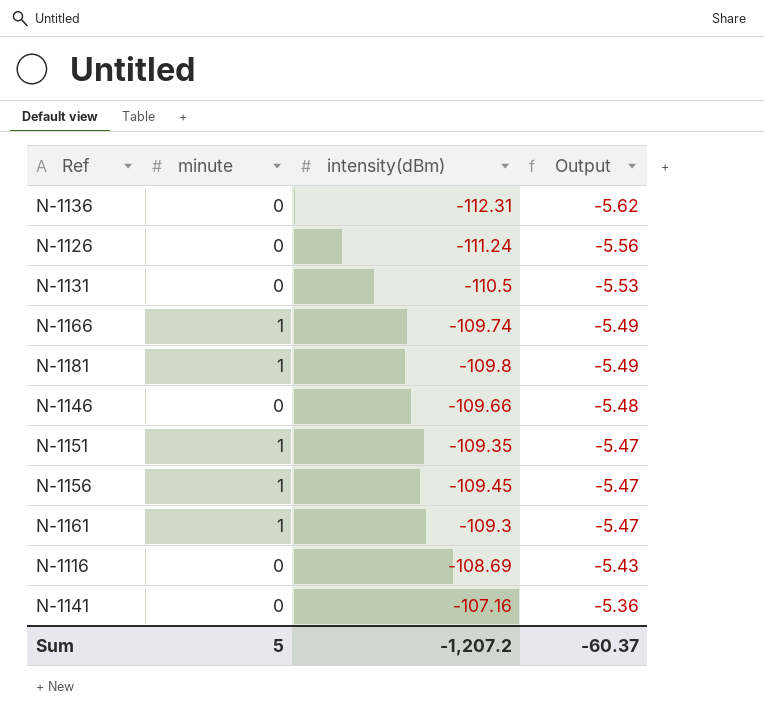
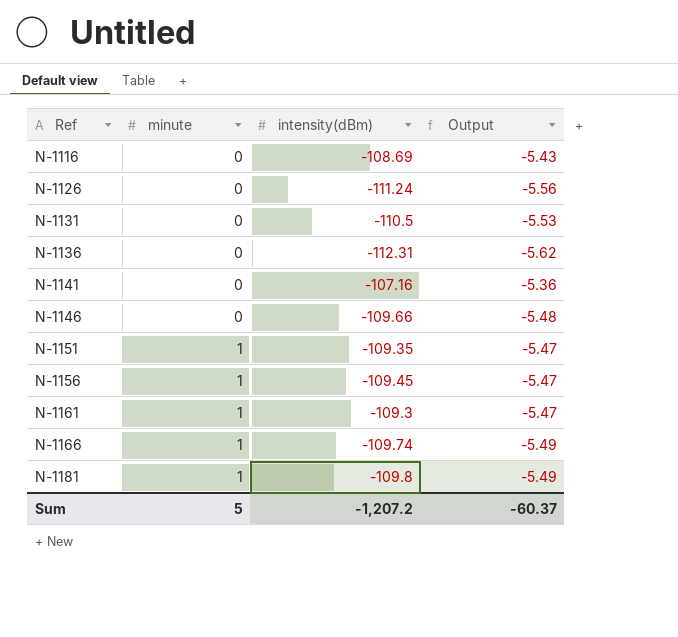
row order: Output ascending -> Ref ascending

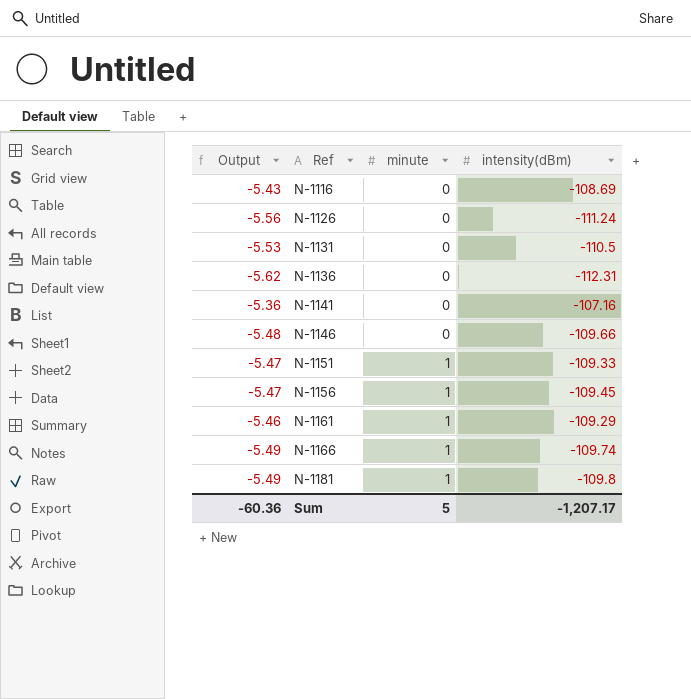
column Output | position: 4 -> 1
N-1151 | intensity(dBm): -109.35 -> -109.33
N-1161 | Output: -5.47 -> -5.46
N-1161 | intensity(dBm): -109.3 -> -109.29
Sum | Output: -60.37 -> -60.36
Sum | intensity(dBm): -1,207.2 -> -1,207.17

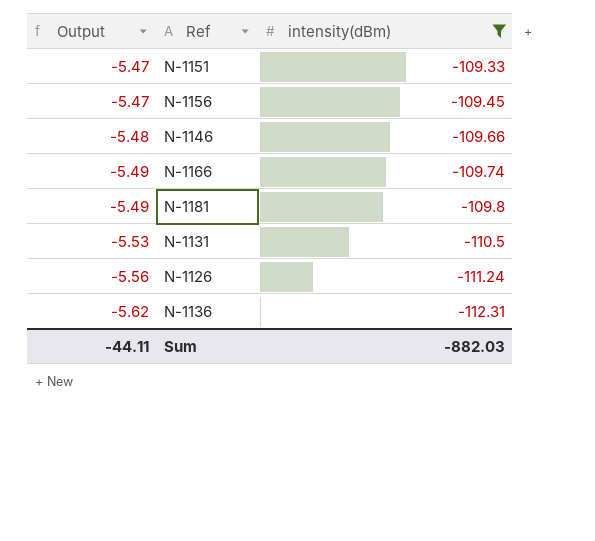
filter: none -> intensity(dBm) <= -109.33
row order: Ref ascending -> Output descending
column minute | position: 3 -> none
Sum | Output: -60.36 -> -44.11
Sum | intensity(dBm): -1,207.17 -> -882.03

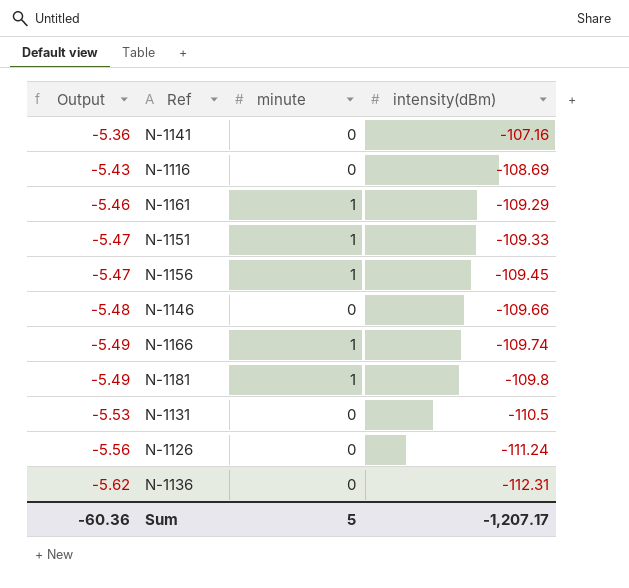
filter: intensity(dBm) <= -109.33 -> none
column minute | position: none -> 3
Sum | Output: -44.11 -> -60.36
Sum | intensity(dBm): -882.03 -> -1,207.17

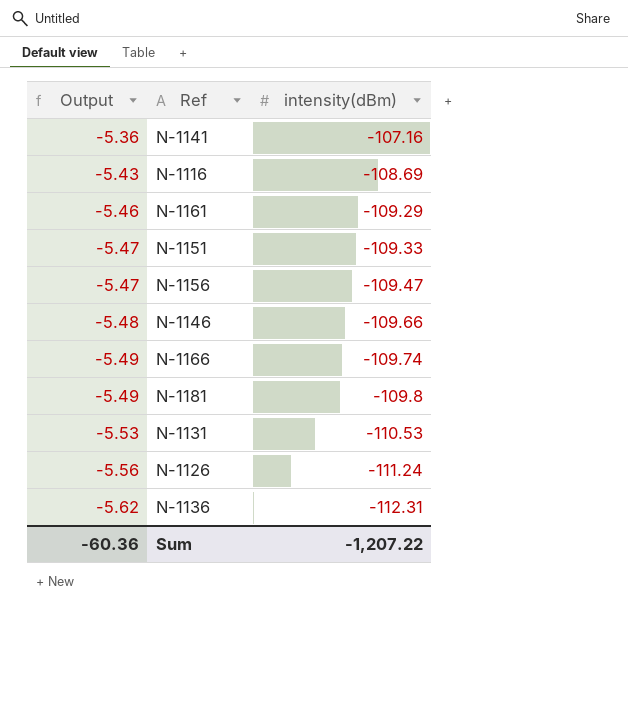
column minute | position: 3 -> none
N-1156 | intensity(dBm): -109.45 -> -109.47
N-1131 | intensity(dBm): -110.5 -> -110.53
Sum | intensity(dBm): -1,207.17 -> -1,207.22

